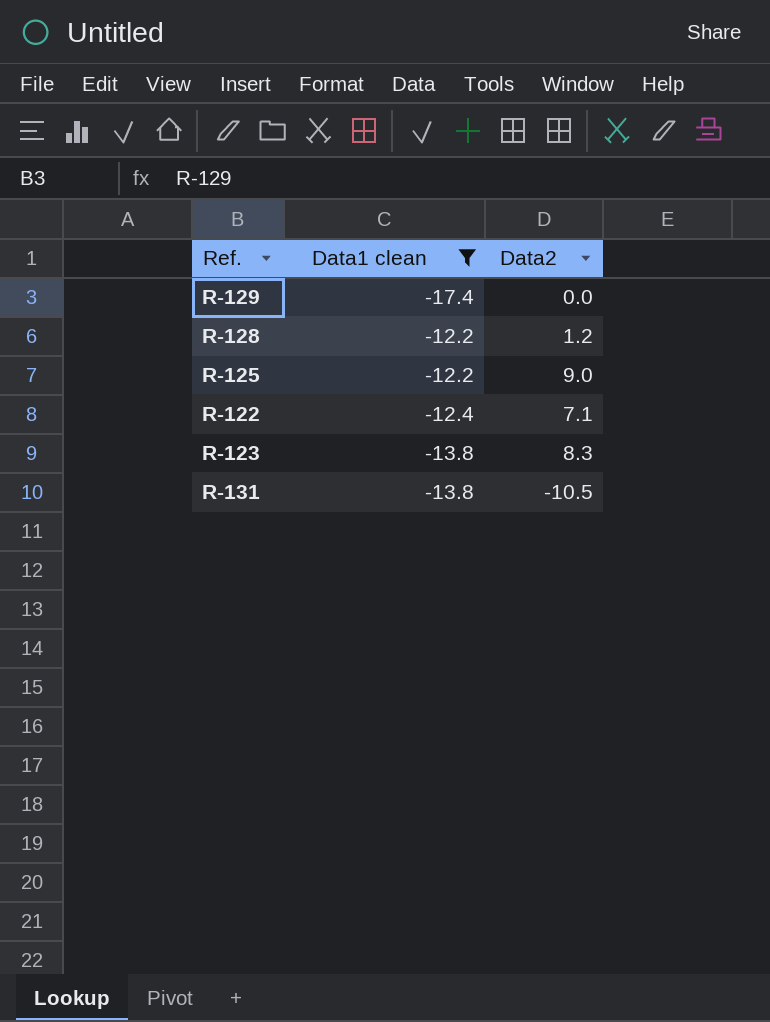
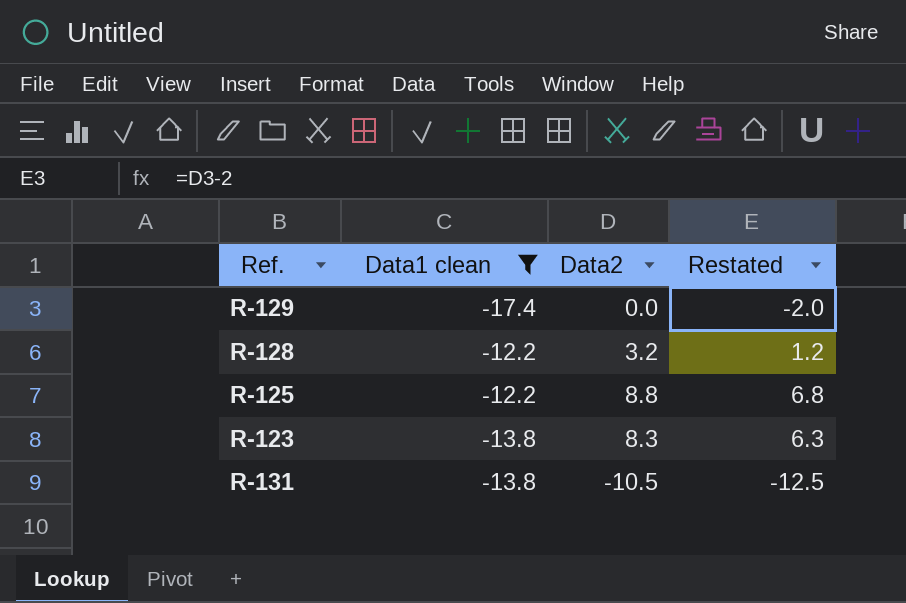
column Restated | formula: none -> [Data2] - 2
row R-122: -12.4 | 7.1 -> none
R-128 | Data2: 1.2 -> 3.2
R-125 | Data2: 9.0 -> 8.8

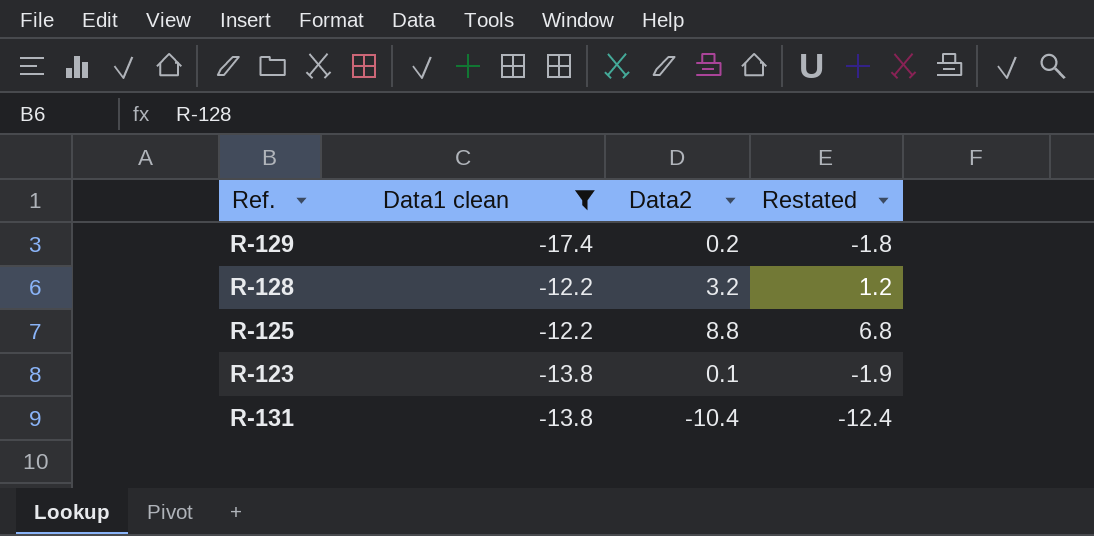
R-129 | Data2: 0.0 -> 0.2
R-129 | Restated: -2.0 -> -1.8
R-123 | Data2: 8.3 -> 0.1
R-123 | Restated: 6.3 -> -1.9
R-131 | Data2: -10.5 -> -10.4
R-131 | Restated: -12.5 -> -12.4

